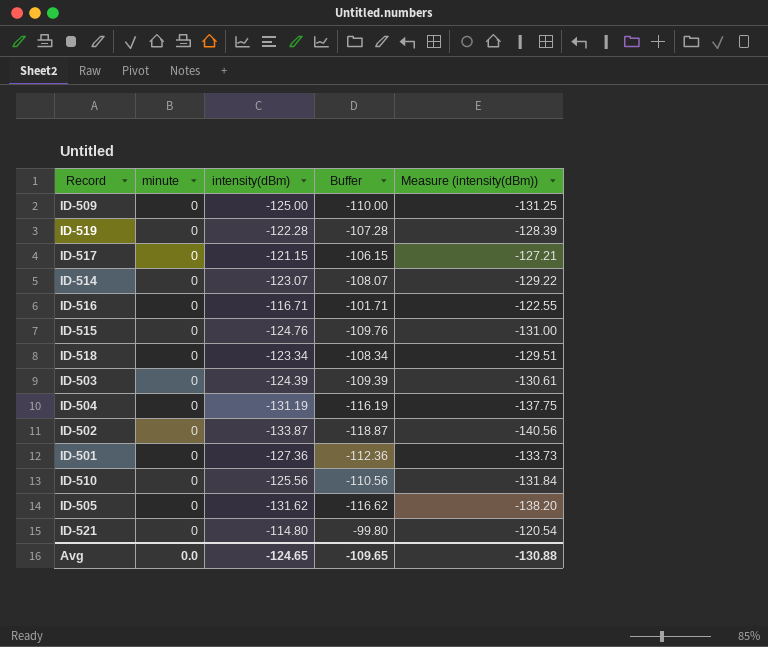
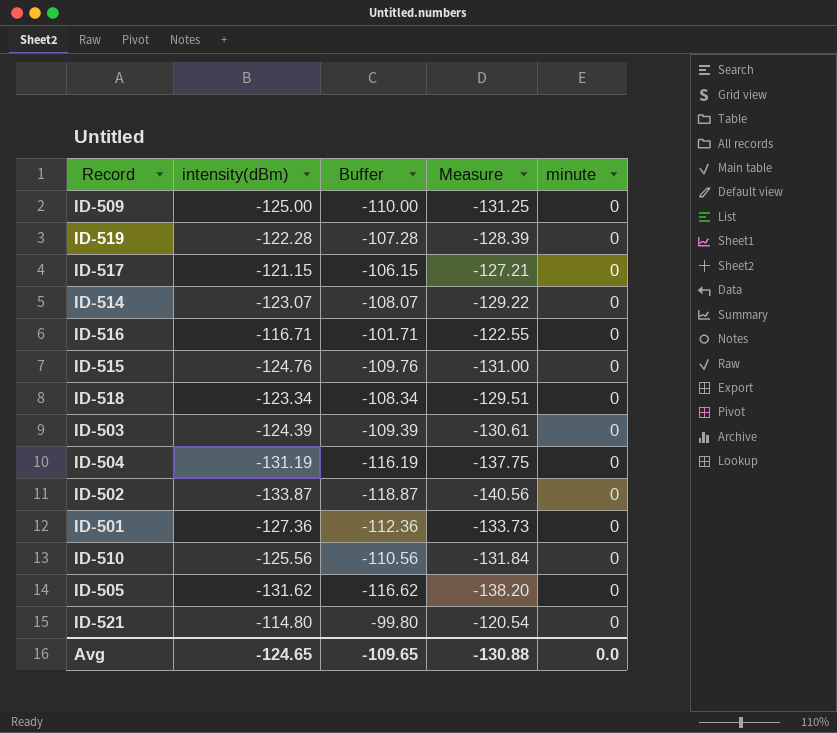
column name: Measure (intensity(dBm)) -> Measure
column minute | position: 2 -> 5

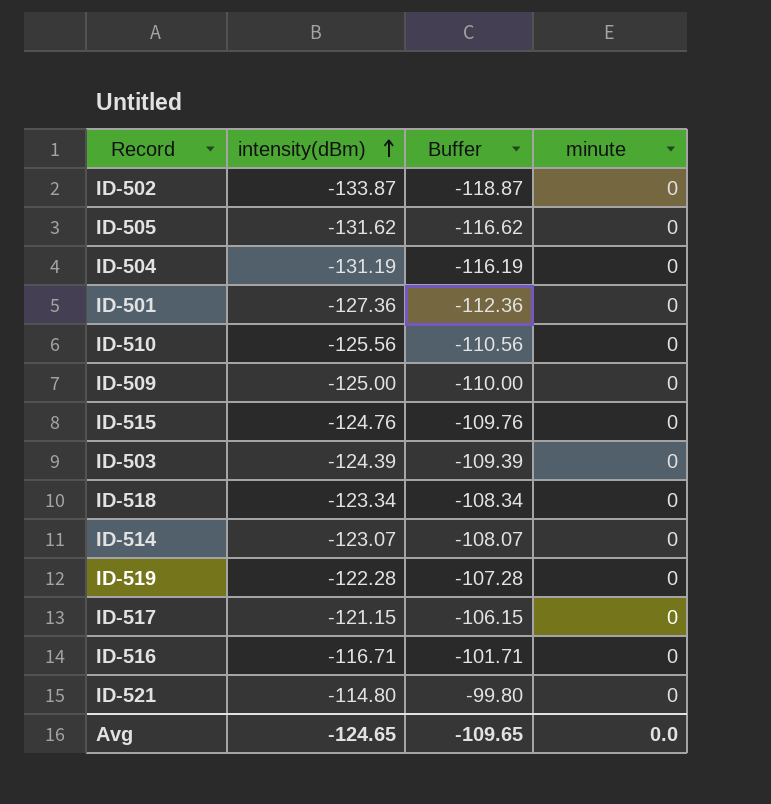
row order: none -> intensity(dBm) ascending
column Measure | formula: [intensity(dBm)] * 1.05 -> none

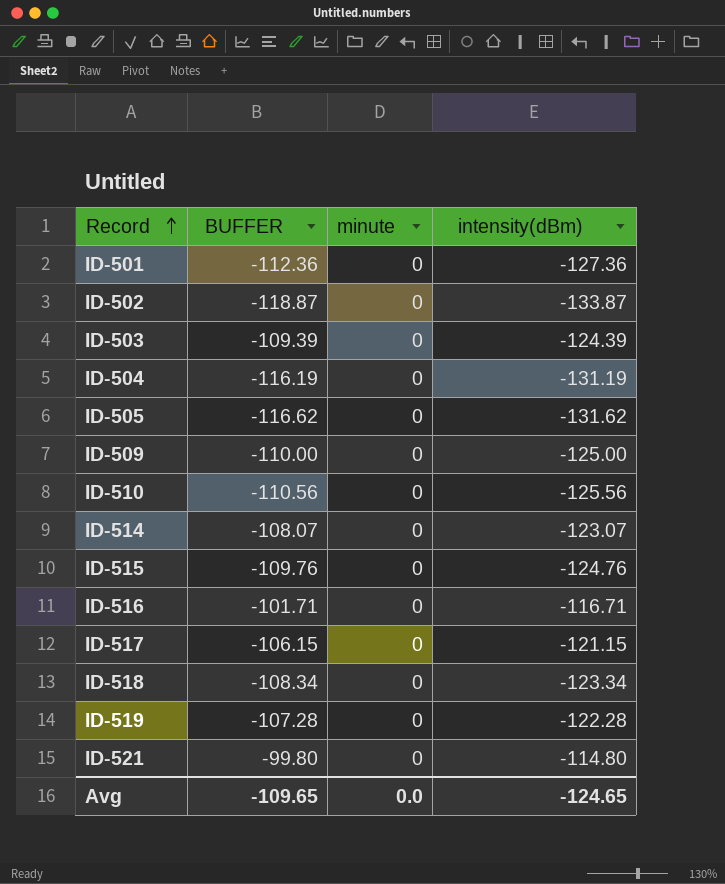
row order: intensity(dBm) ascending -> Record ascending
column name: Buffer -> BUFFER
column intensity(dBm) | position: 2 -> 4

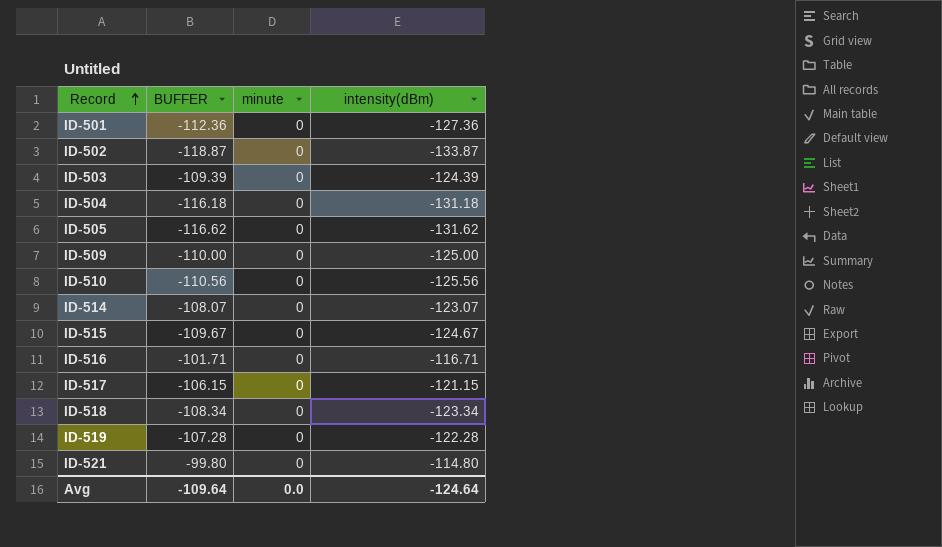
ID-504 | BUFFER: -116.19 -> -116.18
ID-504 | intensity(dBm): -131.19 -> -131.18
ID-515 | BUFFER: -109.76 -> -109.67
ID-515 | intensity(dBm): -124.76 -> -124.67
Avg | BUFFER: -109.65 -> -109.64
Avg | intensity(dBm): -124.65 -> -124.64

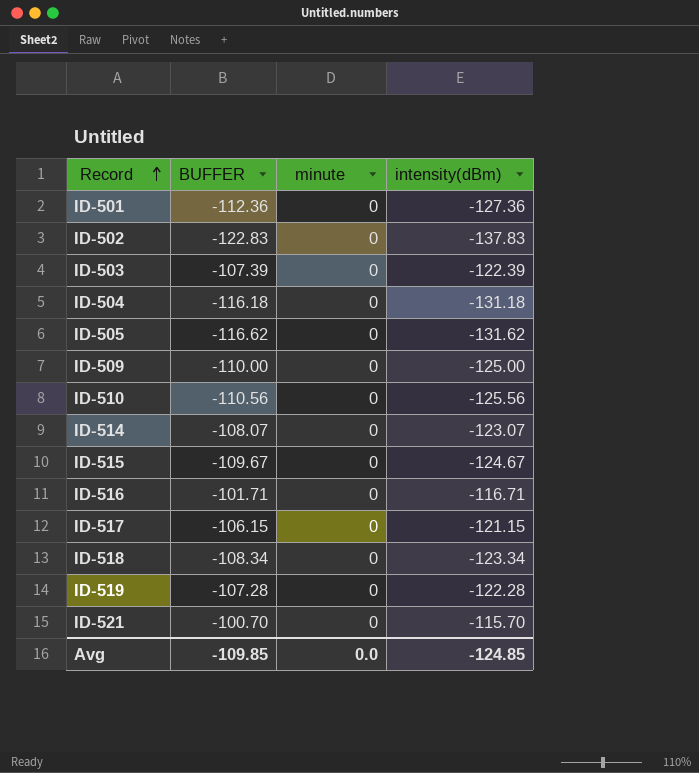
ID-502 | BUFFER: -118.87 -> -122.83
ID-502 | intensity(dBm): -133.87 -> -137.83
ID-503 | BUFFER: -109.39 -> -107.39
ID-503 | intensity(dBm): -124.39 -> -122.39
ID-521 | BUFFER: -99.80 -> -100.70
ID-521 | intensity(dBm): -114.80 -> -115.70
Avg | BUFFER: -109.64 -> -109.85
Avg | intensity(dBm): -124.64 -> -124.85

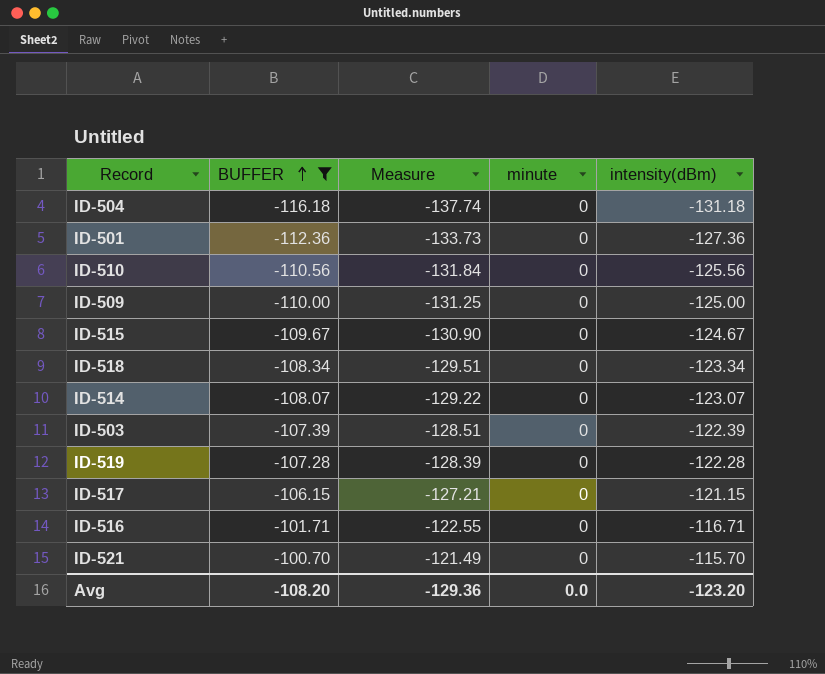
filter: none -> BUFFER >= -116.18
row order: Record ascending -> BUFFER ascending
column Measure | formula: none -> [intensity(dBm)] * 1.05
Avg | BUFFER: -109.85 -> -108.20
Avg | intensity(dBm): -124.85 -> -123.20

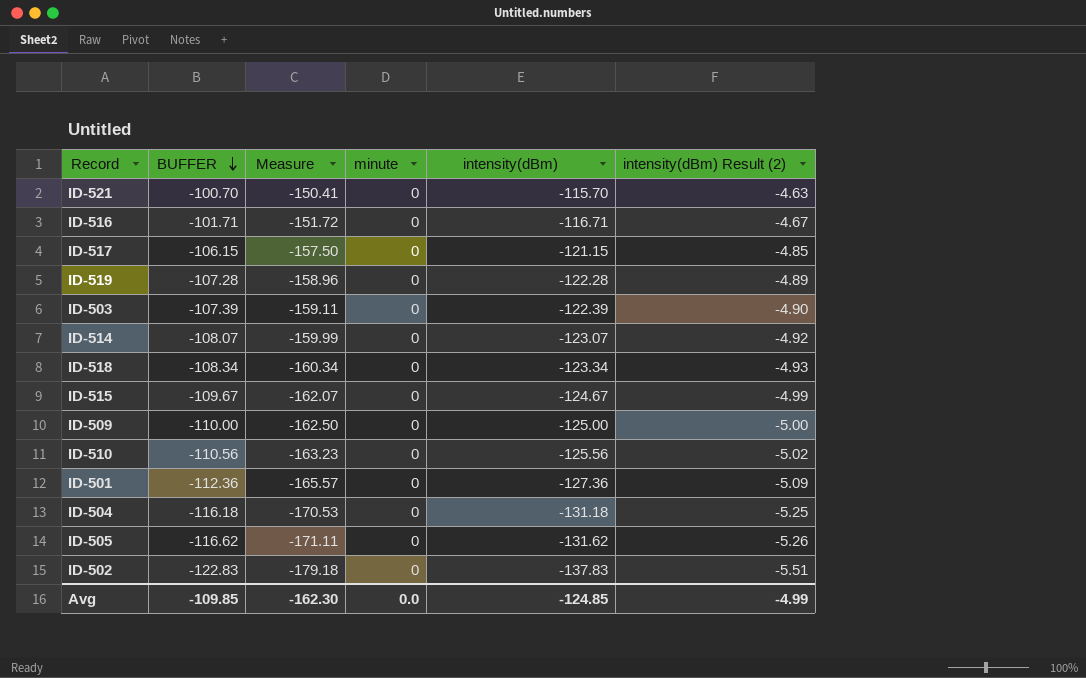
filter: BUFFER >= -116.18 -> none
row order: BUFFER ascending -> BUFFER descending
column Measure | formula: [intensity(dBm)] * 1.05 -> [intensity(dBm)] * 1.3
column intensity(dBm) Result (2) | formula: none -> [intensity(dBm)] * 0.04
Avg | BUFFER: -108.20 -> -109.85
Avg | Measure: -129.36 -> -162.30
Avg | intensity(dBm): -123.20 -> -124.85

